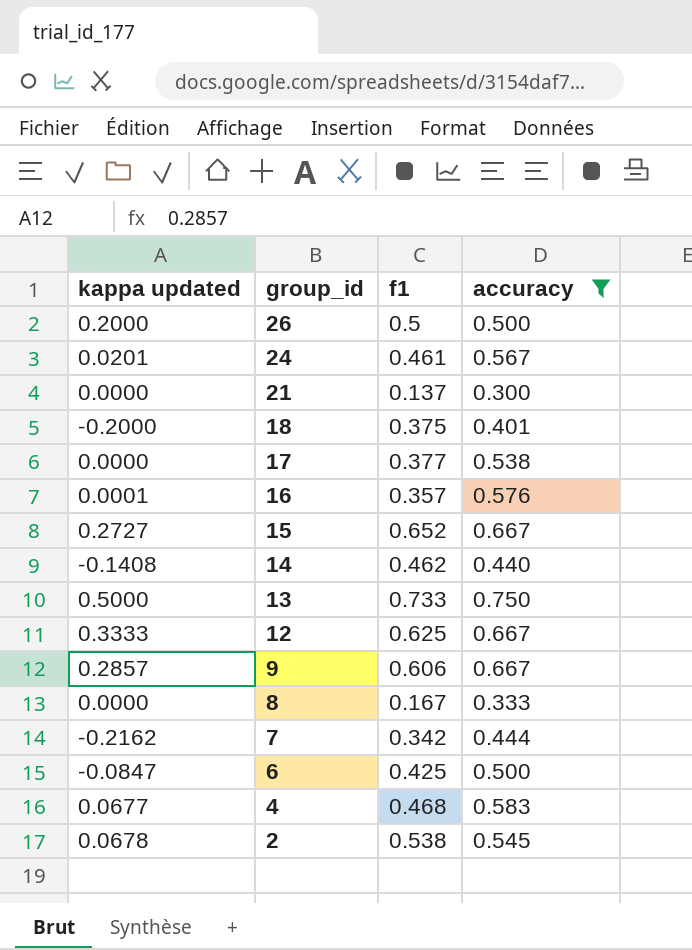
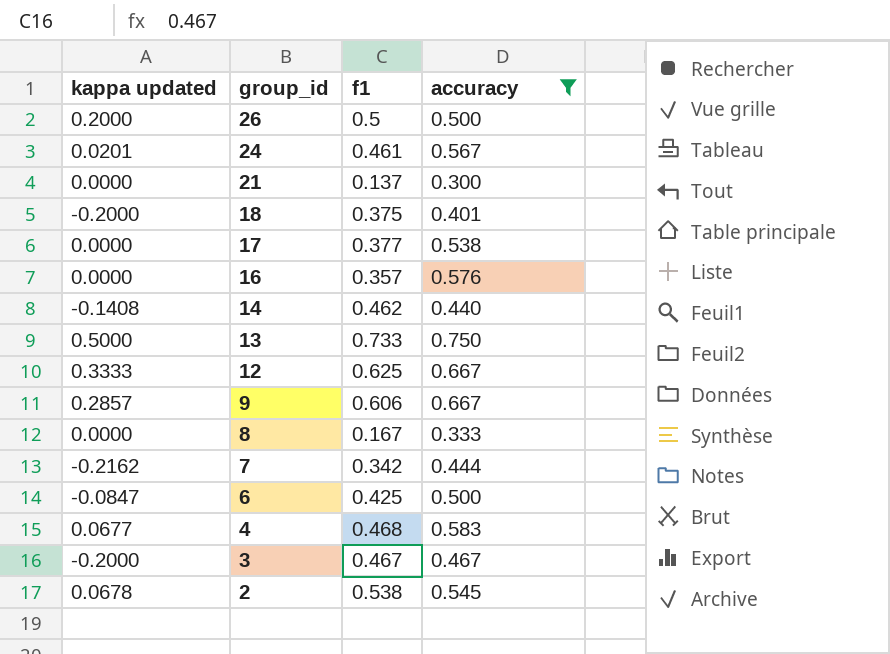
row 15: 0.2727 | 0.652 | 0.667 -> none
16 | kappa updated: 0.0001 -> 0.0000
row 3: none -> -0.2000 | 0.467 | 0.467

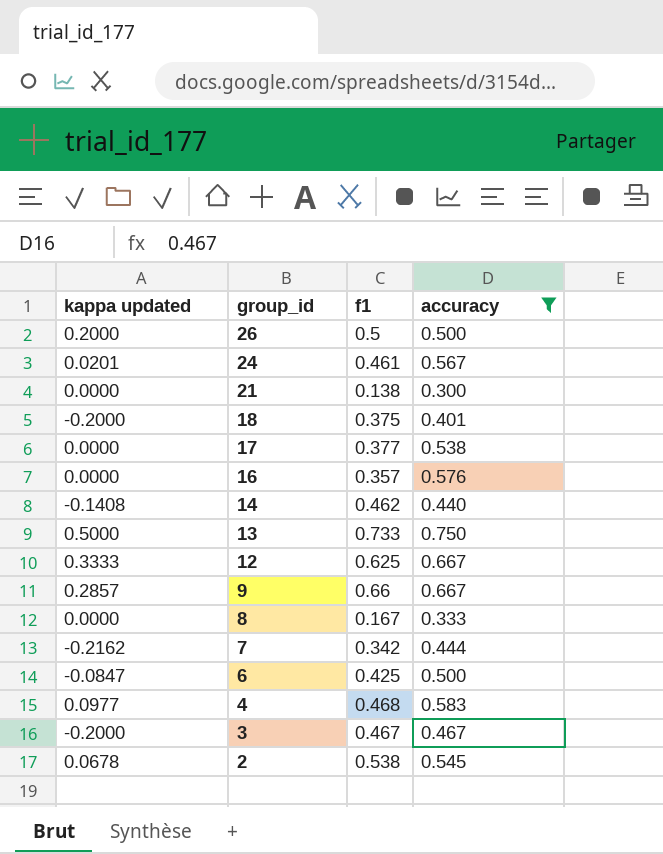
21 | f1: 0.137 -> 0.138
9 | f1: 0.606 -> 0.66
4 | kappa updated: 0.0677 -> 0.0977

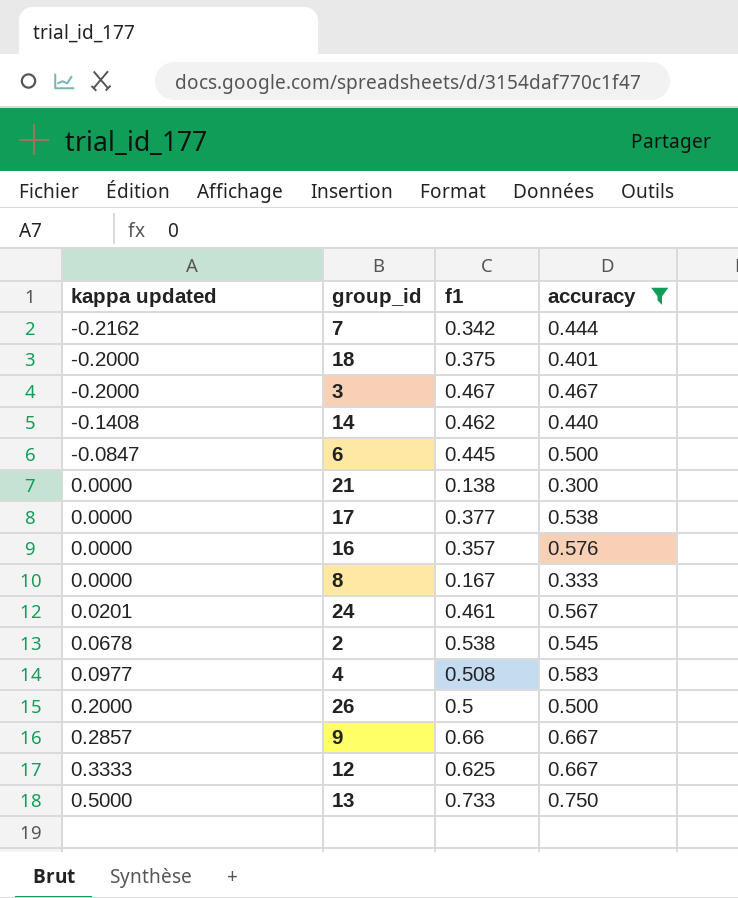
row order: group_id descending -> kappa updated ascending
6 | f1: 0.425 -> 0.445
4 | f1: 0.468 -> 0.508

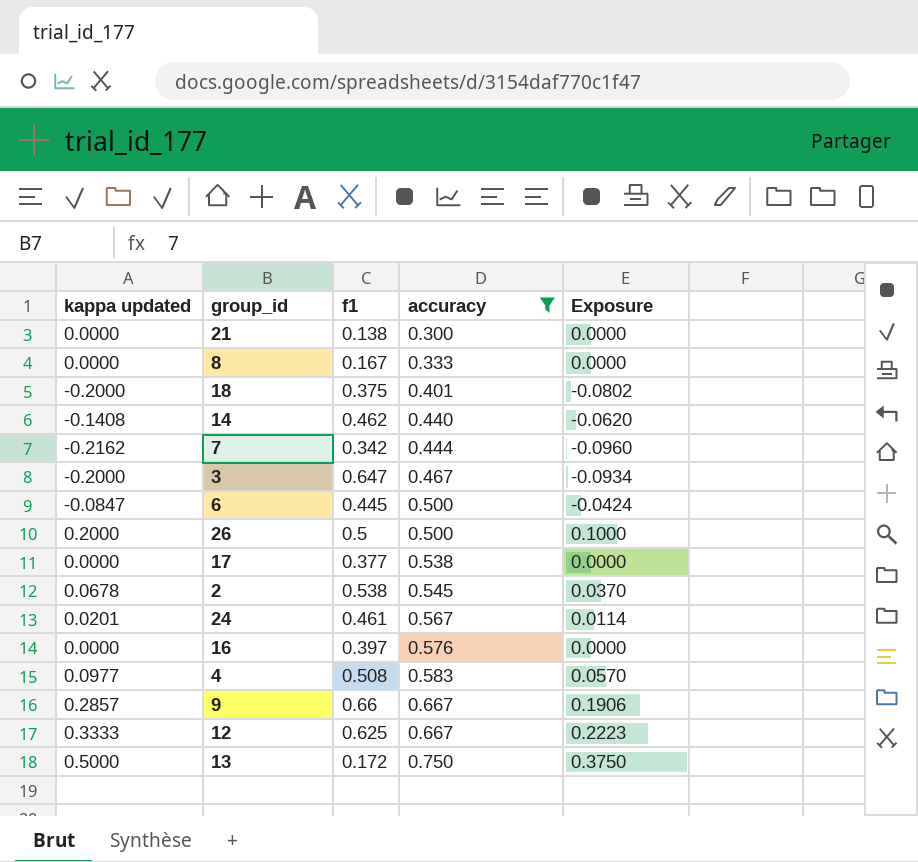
row order: kappa updated ascending -> accuracy ascending
column Exposure | formula: none -> [kappa updated] * [accuracy]
3 | f1: 0.467 -> 0.647
16 | f1: 0.357 -> 0.397
13 | f1: 0.733 -> 0.172

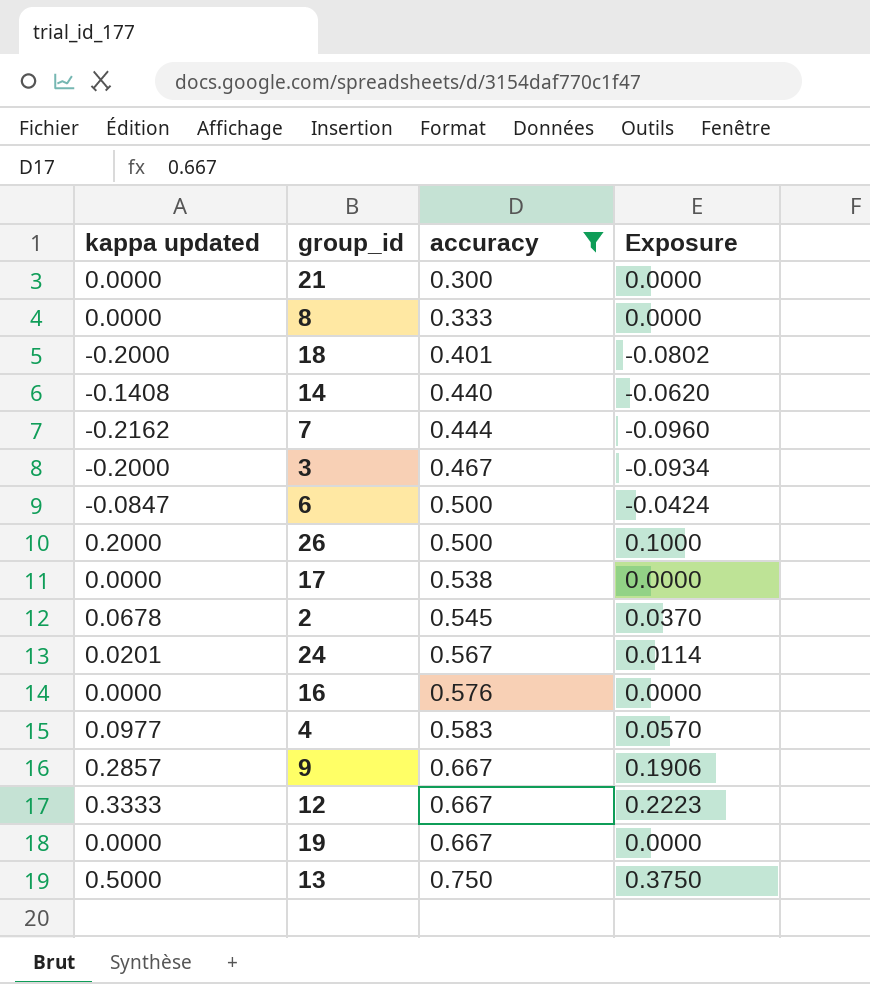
column f1 | position: 3 -> none
row 19: none -> 0.0000 | 0.667 | 0.0000

